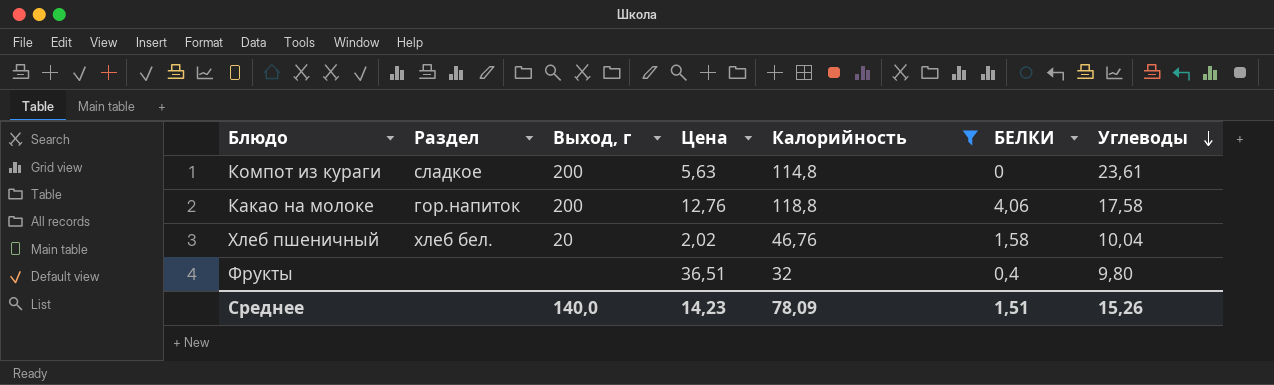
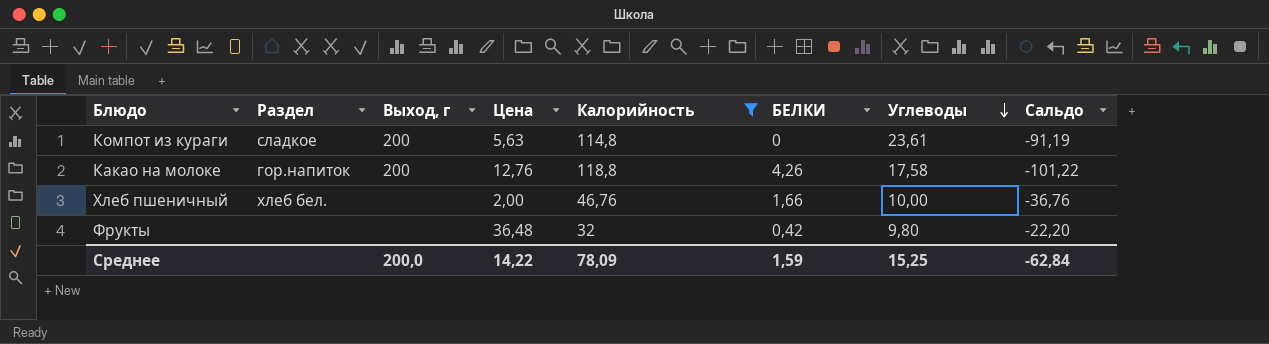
column Сальдо | formula: none -> [Углеводы] - [Калорийность]
Какао на молоке | БЕЛКИ: 4,06 -> 4,26
Хлеб пшеничный | Выход, г: 20 -> none
Хлеб пшеничный | Цена: 2,02 -> 2,00
Хлеб пшеничный | БЕЛКИ: 1,58 -> 1,66
Хлеб пшеничный | Углеводы: 10,04 -> 10,00
Фрукты | Цена: 36,51 -> 36,48
Фрукты | БЕЛКИ: 0,4 -> 0,42
Среднее | Выход, г: 140,0 -> 200,0
Среднее | Цена: 14,23 -> 14,22
Среднее | БЕЛКИ: 1,51 -> 1,59
Среднее | Углеводы: 15,26 -> 15,25

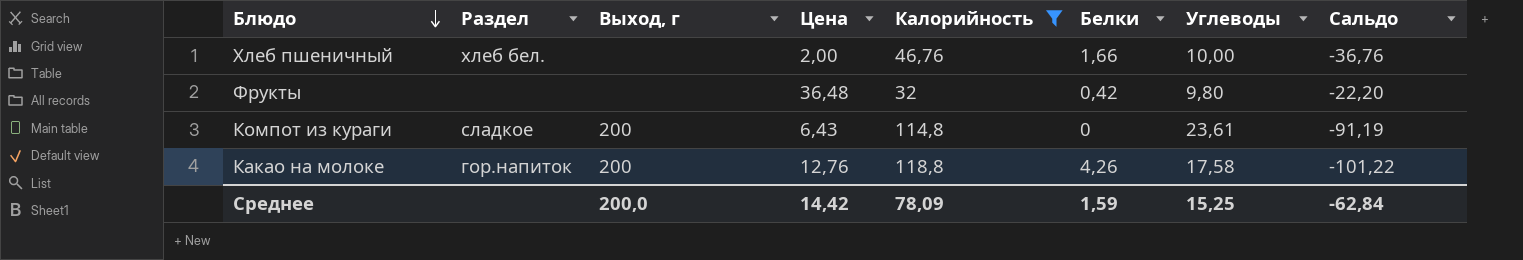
row order: Углеводы descending -> Блюдо descending
column name: БЕЛКИ -> Белки
Компот из кураги | Цена: 5,63 -> 6,43
Среднее | Цена: 14,22 -> 14,42

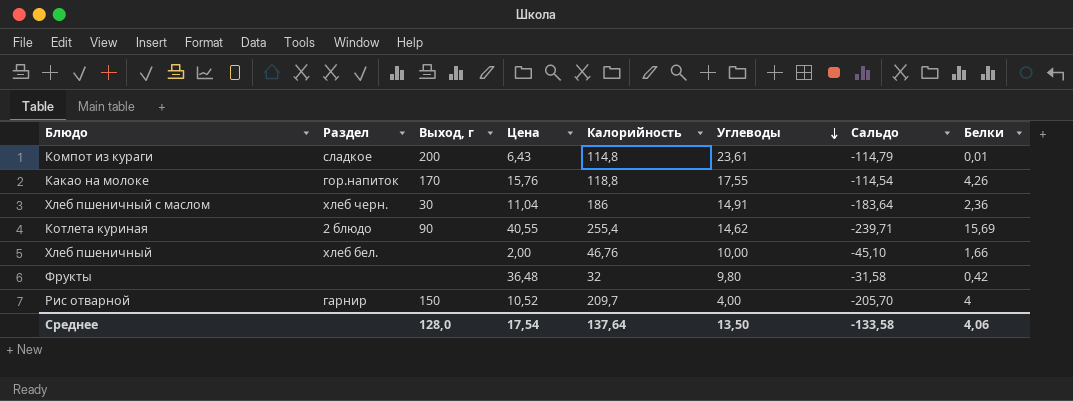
filter: Калорийность <= 118,8 -> none
row order: Блюдо descending -> Углеводы descending
column Сальдо | formula: [Углеводы] - [Калорийность] -> [Белки] - [Калорийность]
column Белки | position: 6 -> 8
Компот из кураги | Белки: 0 -> 0,01
Какао на молоке | Выход, г: 200 -> 170
Какао на молоке | Цена: 12,76 -> 15,76
Какао на молоке | Углеводы: 17,58 -> 17,55
Среднее | Выход, г: 200,0 -> 128,0
Среднее | Цена: 14,42 -> 17,54
Среднее | Калорийность: 78,09 -> 137,64
Среднее | Углеводы: 15,25 -> 13,50
Среднее | Сальдо: -62,84 -> -133,58
Среднее | Белки: 1,59 -> 4,06

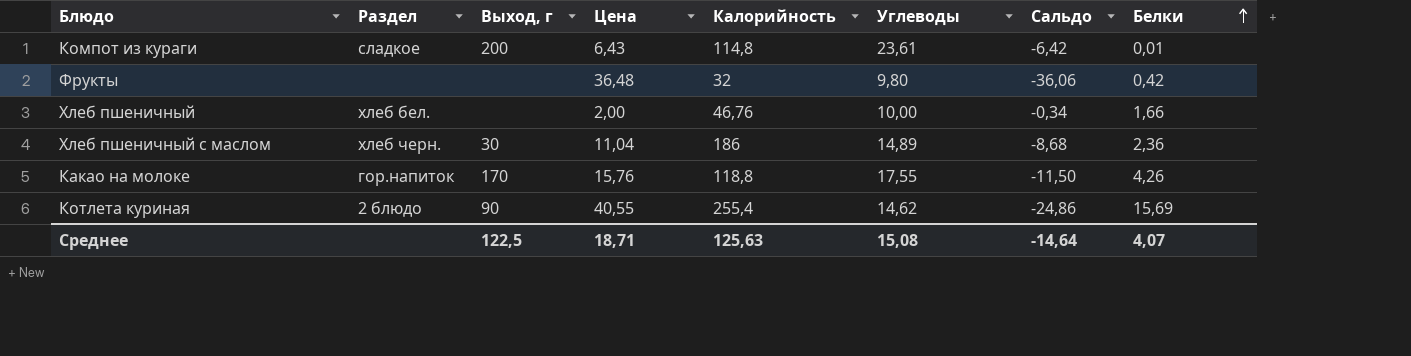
row order: Углеводы descending -> Белки ascending
column Сальдо | formula: [Белки] - [Калорийность] -> [Белки] - [Цена]
row Рис отварной: гарнир | 150 | 10,52 | 209,7 | 4,00 | -205,70 | 4 -> none
Хлеб пшеничный с маслом | Углеводы: 14,91 -> 14,89
Среднее | Выход, г: 128,0 -> 122,5
Среднее | Цена: 17,54 -> 18,71
Среднее | Калорийность: 137,64 -> 125,63
Среднее | Углеводы: 13,50 -> 15,08
Среднее | Сальдо: -133,58 -> -14,64
Среднее | Белки: 4,06 -> 4,07

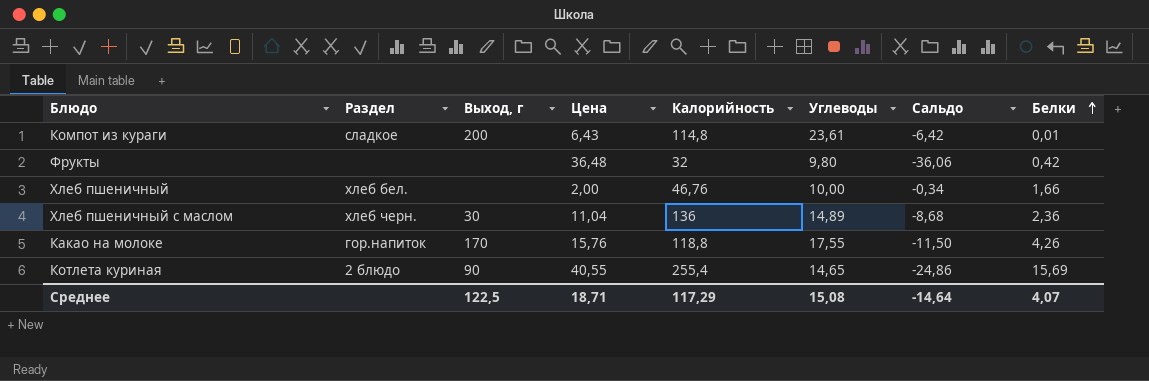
Хлеб пшеничный с маслом | Калорийность: 186 -> 136
Котлета куриная | Углеводы: 14,62 -> 14,65
Среднее | Калорийность: 125,63 -> 117,29

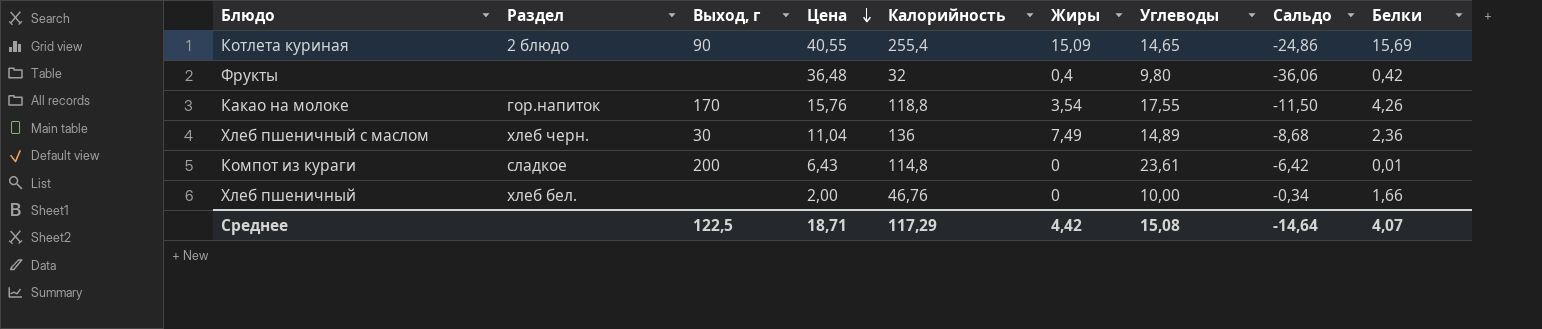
row order: Белки ascending -> Цена descending
column Жиры | position: none -> 6

